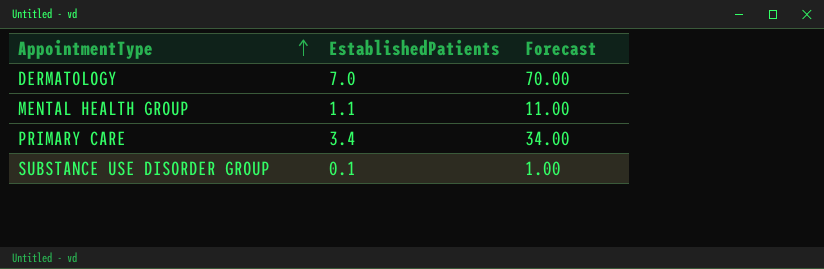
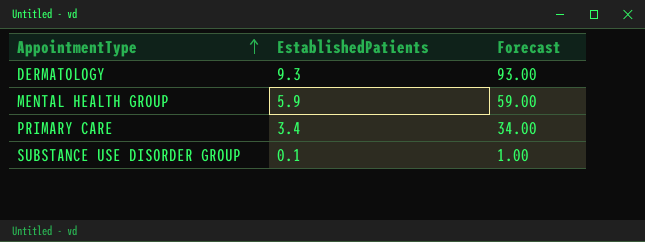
DERMATOLOGY | EstablishedPatients: 7.0 -> 9.3
DERMATOLOGY | Forecast: 70.00 -> 93.00
MENTAL HEALTH GROUP | EstablishedPatients: 1.1 -> 5.9
MENTAL HEALTH GROUP | Forecast: 11.00 -> 59.00

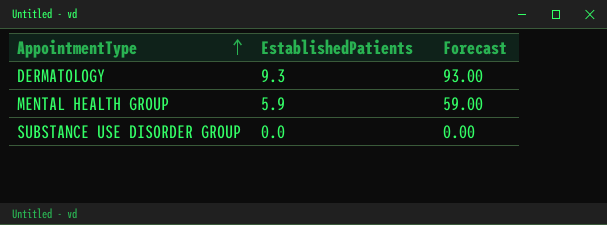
row PRIMARY CARE: 3.4 | 34.00 -> none
SUBSTANCE USE DISORDER GROUP | EstablishedPatients: 0.1 -> 0.0
SUBSTANCE USE DISORDER GROUP | Forecast: 1.00 -> 0.00

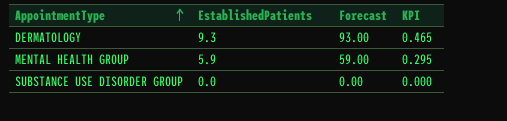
column KPI | formula: none -> [EstablishedPatients] * 0.05

